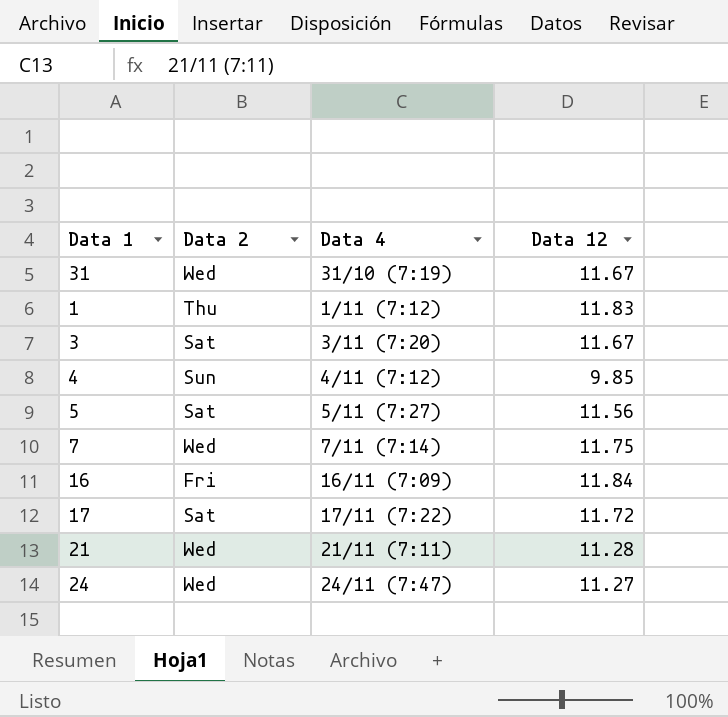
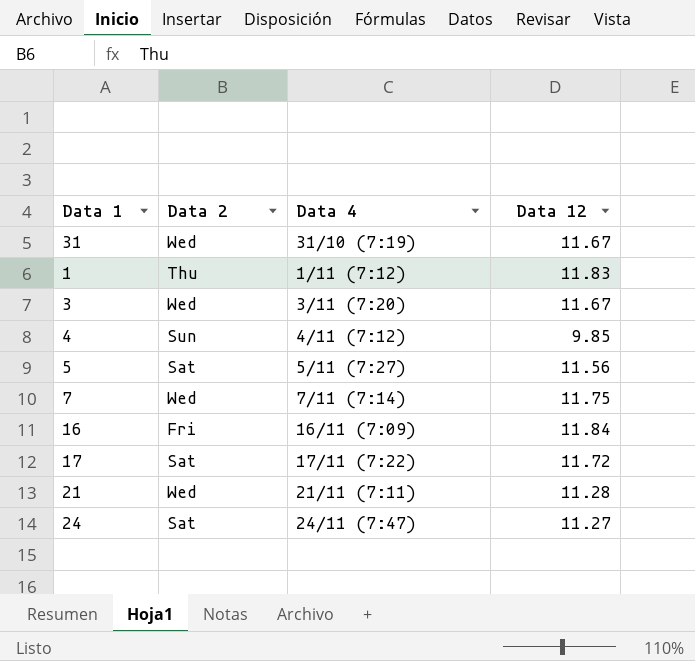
3 | Data 2: Sat -> Wed
24 | Data 2: Wed -> Sat

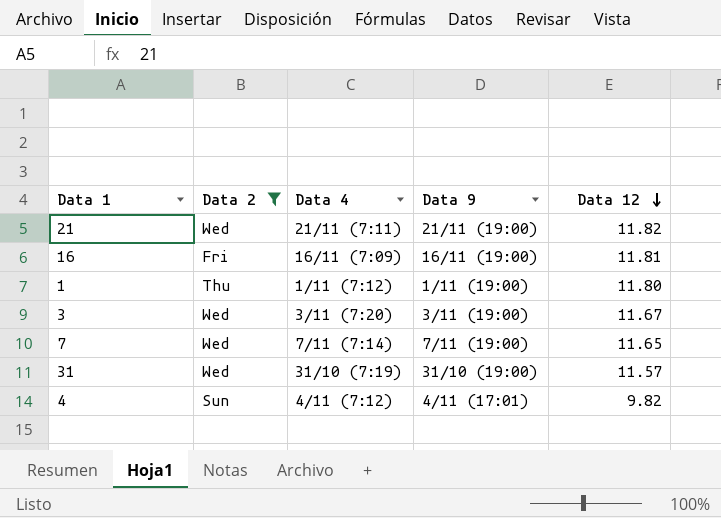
filter: none -> Data 2 != Sat
row order: none -> Data 12 descending
column Data 9 | position: none -> 4
21 | Data 12: 11.28 -> 11.82
16 | Data 12: 11.84 -> 11.81
1 | Data 12: 11.83 -> 11.80
7 | Data 12: 11.75 -> 11.65
31 | Data 12: 11.67 -> 11.57
4 | Data 12: 9.85 -> 9.82

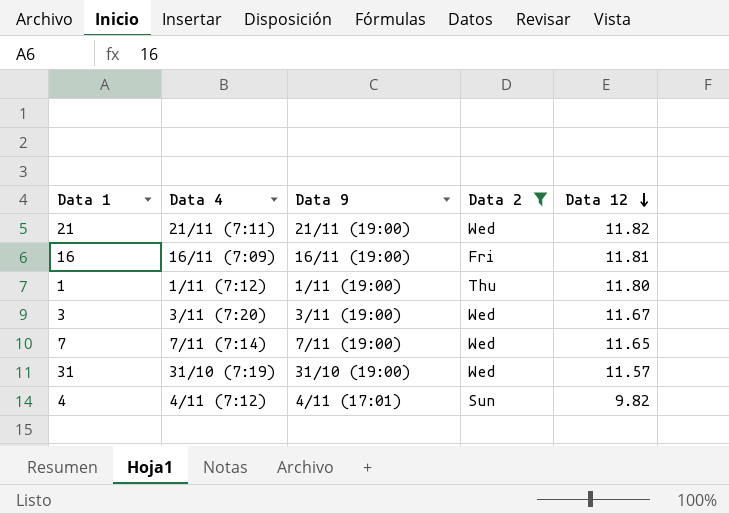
column Data 2 | position: 2 -> 4

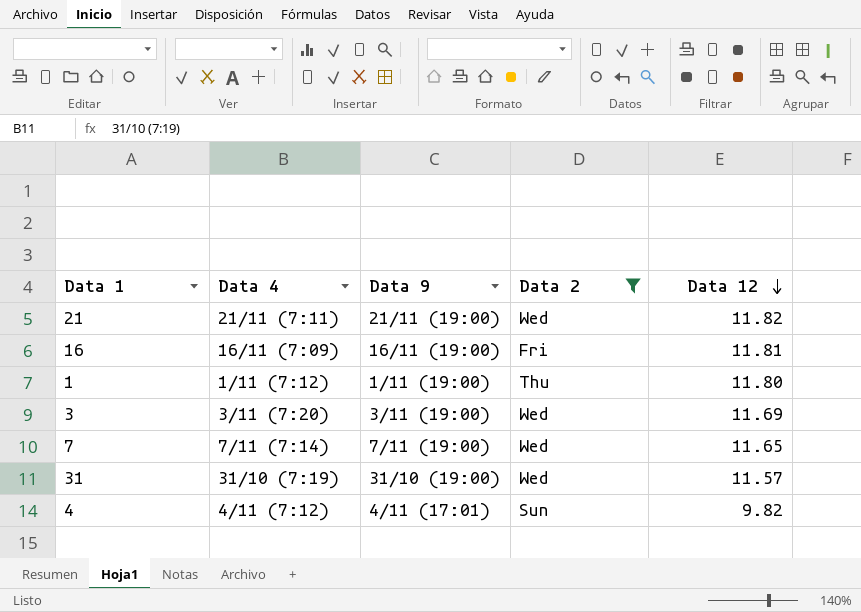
3 | Data 12: 11.67 -> 11.69

